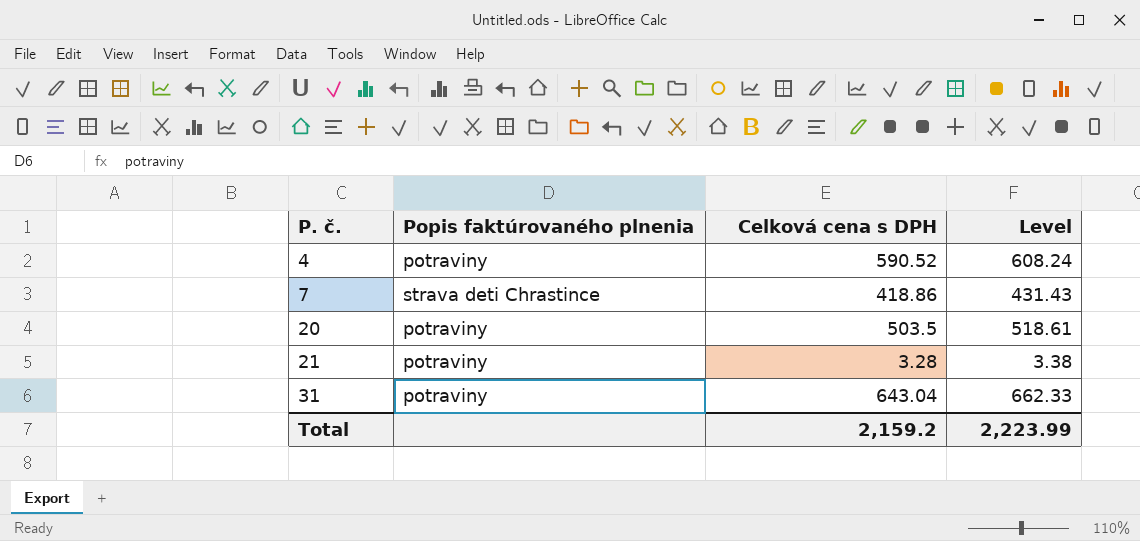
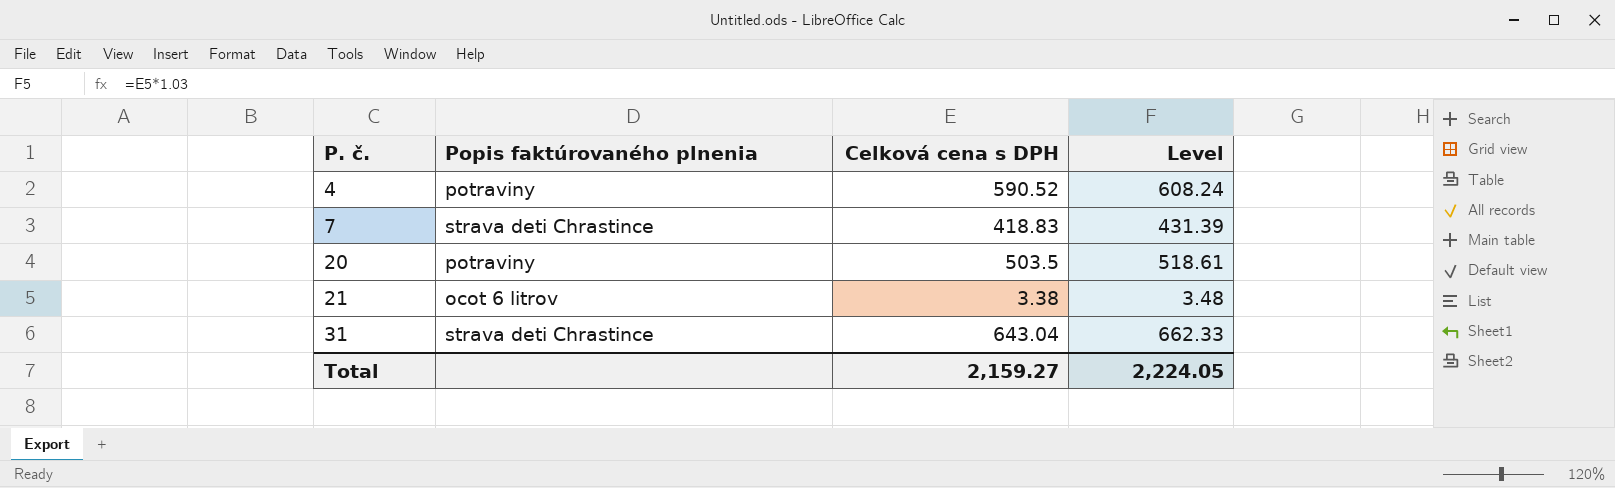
7 | Celková cena s DPH: 418.86 -> 418.83
7 | Level: 431.43 -> 431.39
21 | Popis faktúrovaného plnenia: potraviny -> ocot 6 litrov
21 | Celková cena s DPH: 3.28 -> 3.38
21 | Level: 3.38 -> 3.48
31 | Popis faktúrovaného plnenia: potraviny -> strava deti Chrastince
Total | Celková cena s DPH: 2,159.2 -> 2,159.27
Total | Level: 2,223.99 -> 2,224.05

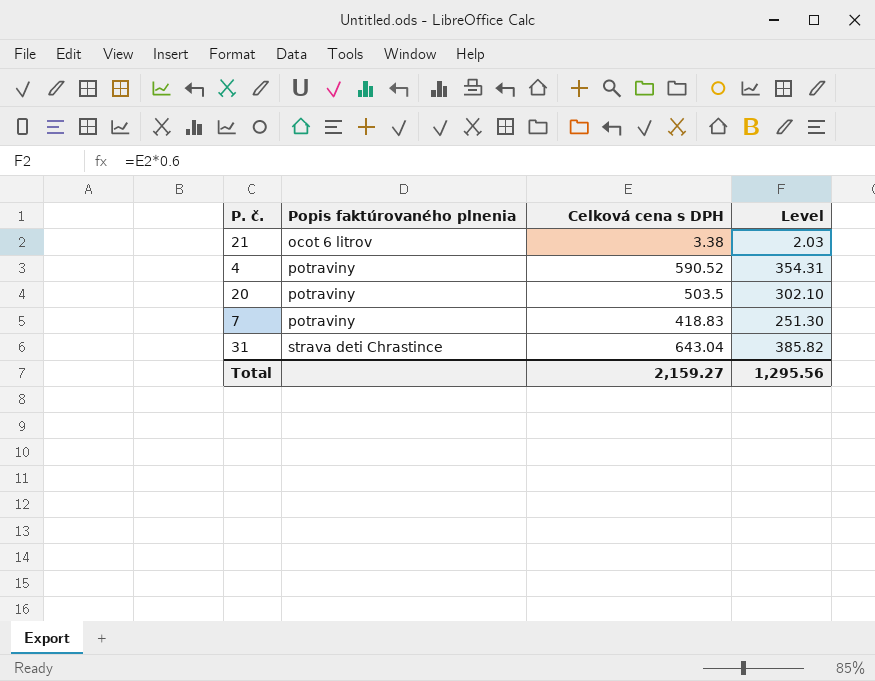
row order: P. č. ascending -> Popis faktúrovaného plnenia ascending
column Level | formula: [Celková cena s DPH] * 1.03 -> [Celková cena s DPH] * 0.6
7 | Popis faktúrovaného plnenia: strava deti Chrastince -> potraviny
Total | Level: 2,224.05 -> 1,295.56

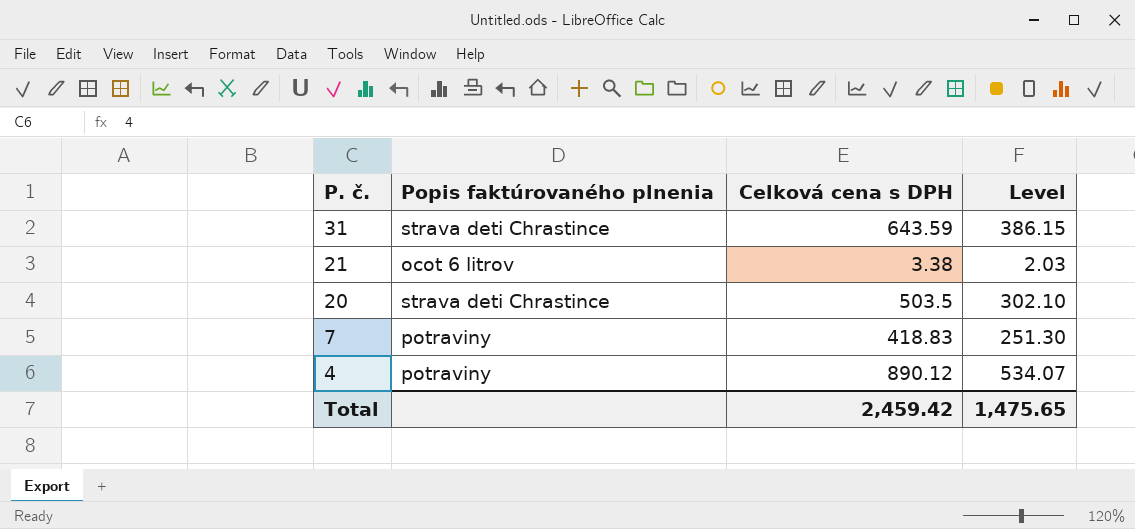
row order: Popis faktúrovaného plnenia ascending -> P. č. descending
31 | Celková cena s DPH: 643.04 -> 643.59
31 | Level: 385.82 -> 386.15
20 | Popis faktúrovaného plnenia: potraviny -> strava deti Chrastince
4 | Celková cena s DPH: 590.52 -> 890.12
4 | Level: 354.31 -> 534.07
Total | Celková cena s DPH: 2,159.27 -> 2,459.42
Total | Level: 1,295.56 -> 1,475.65

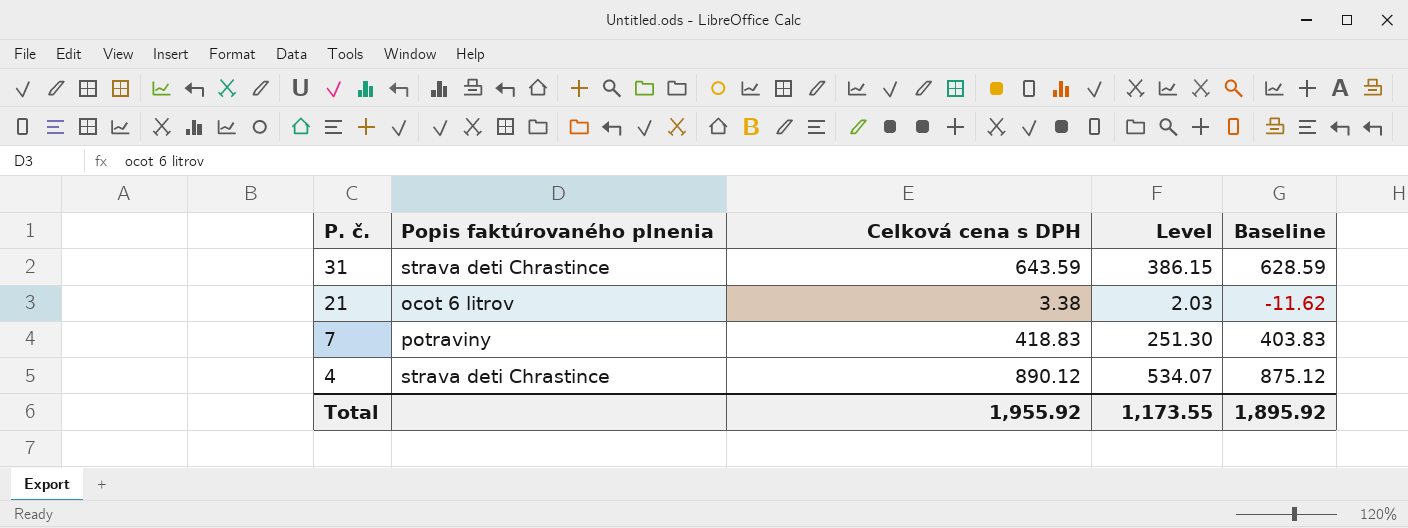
column Baseline | formula: none -> [Celková cena s DPH] - 15
row 20: strava deti Chrastince | 503.5 | 302.10 -> none
4 | Popis faktúrovaného plnenia: potraviny -> strava deti Chrastince
Total | Celková cena s DPH: 2,459.42 -> 1,955.92
Total | Level: 1,475.65 -> 1,173.55

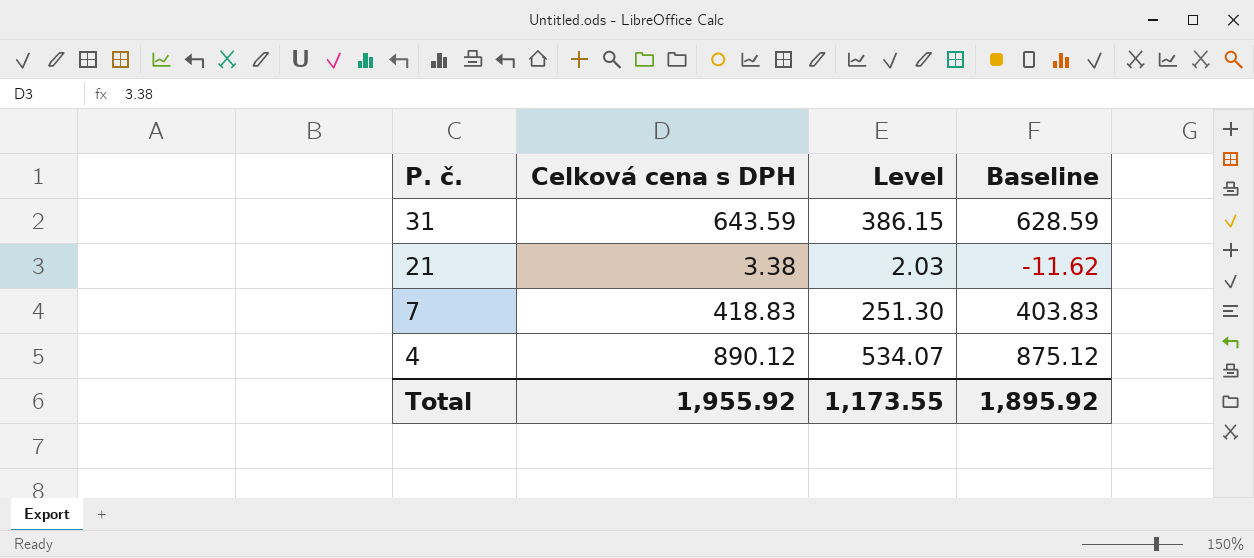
column Popis faktúrovaného plnenia | position: 2 -> none

